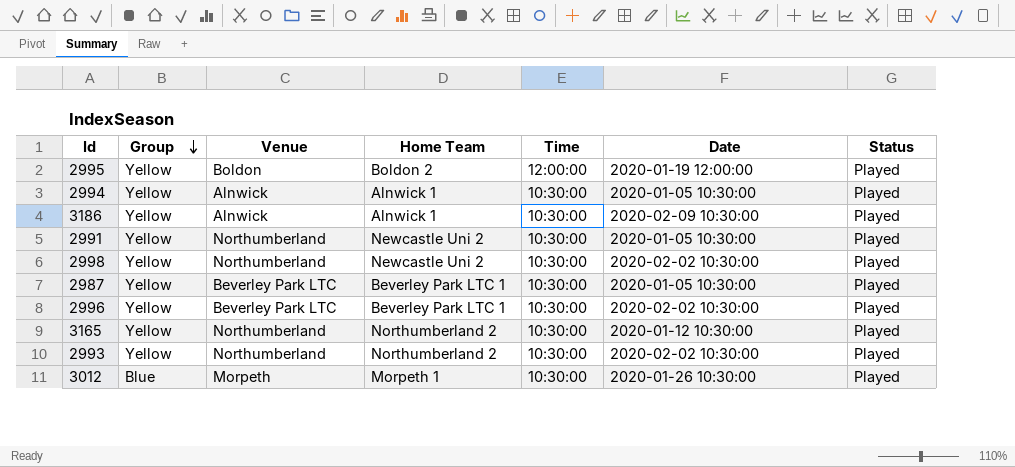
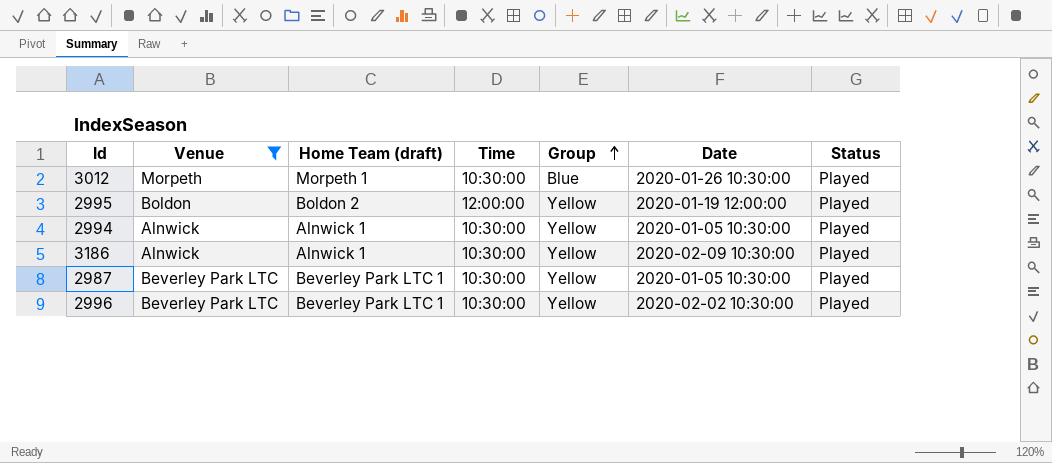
filter: none -> Venue != Northumberland
row order: Group descending -> Group ascending
column name: Home Team -> Home Team (draft)
column Group | position: 2 -> 5

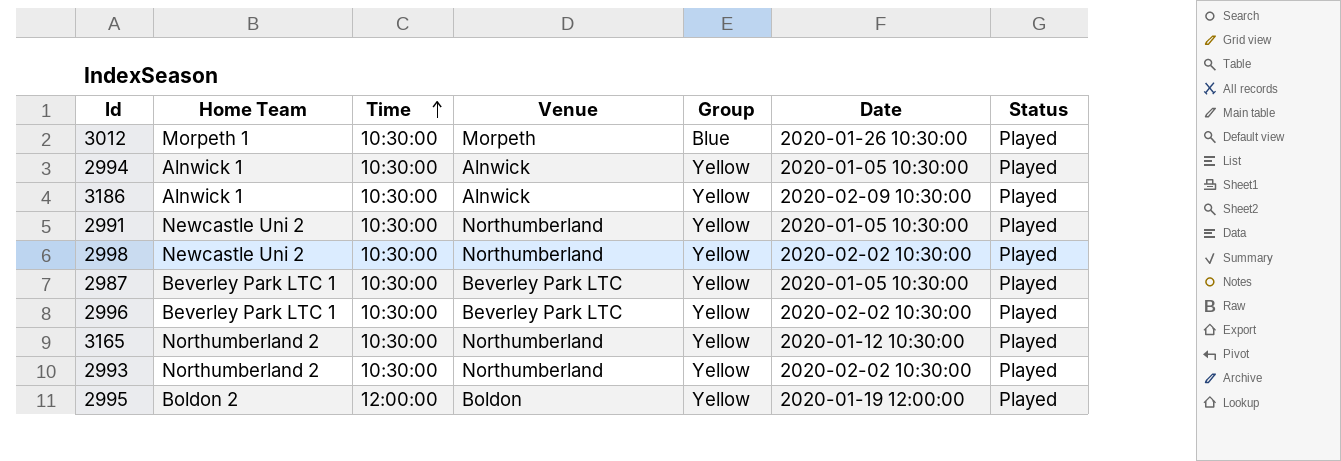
filter: Venue != Northumberland -> none
row order: Group ascending -> Time ascending
column name: Home Team (draft) -> Home Team
column Venue | position: 2 -> 4

